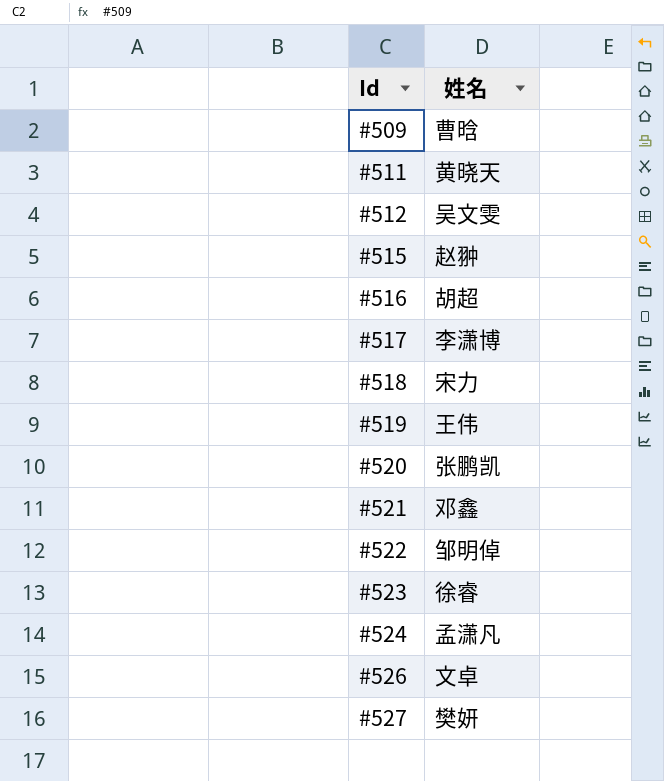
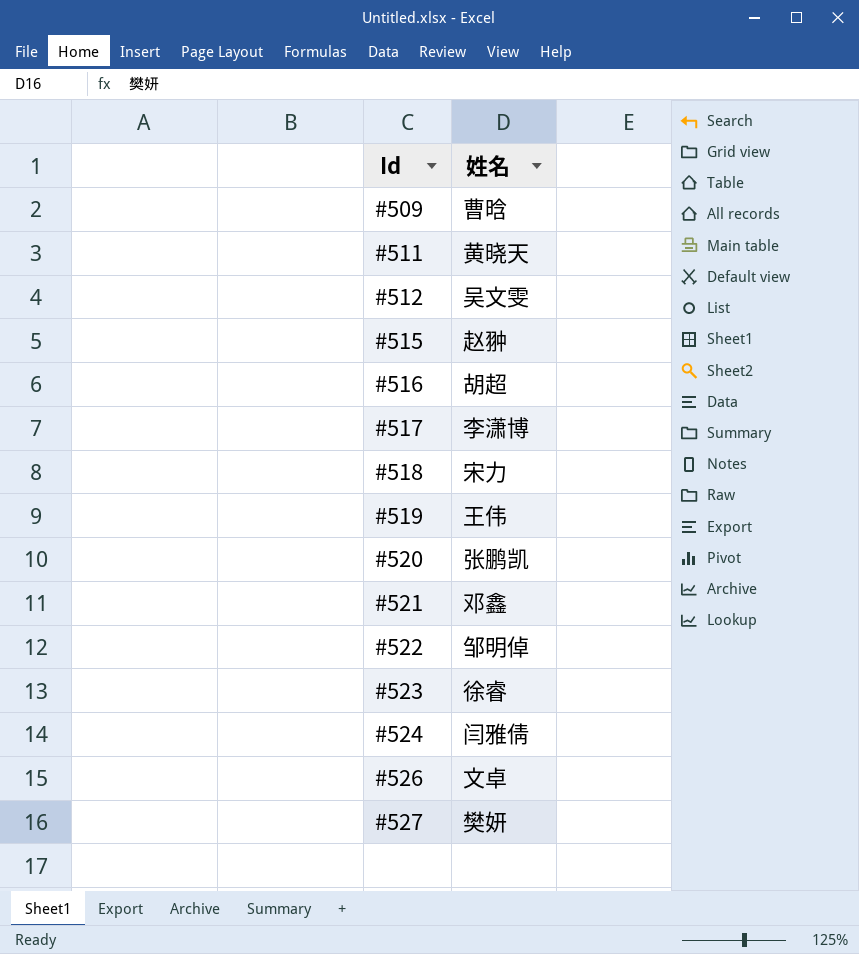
#524 | 姓名: 孟潇凡 -> 闫雅倩

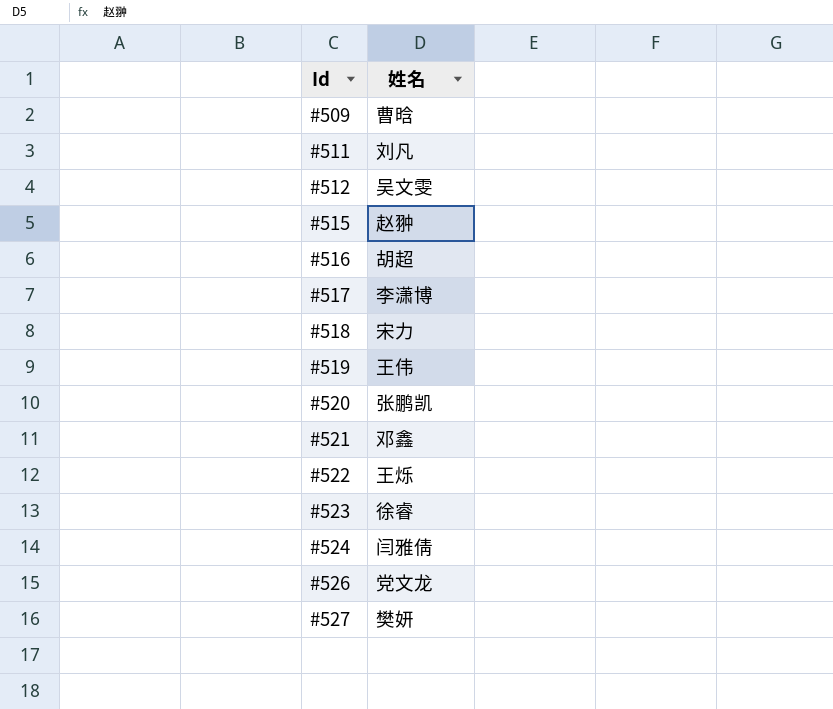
#511 | 姓名: 黄晓天 -> 刘凡
#522 | 姓名: 邹明倬 -> 王烁
#526 | 姓名: 文卓 -> 党文龙

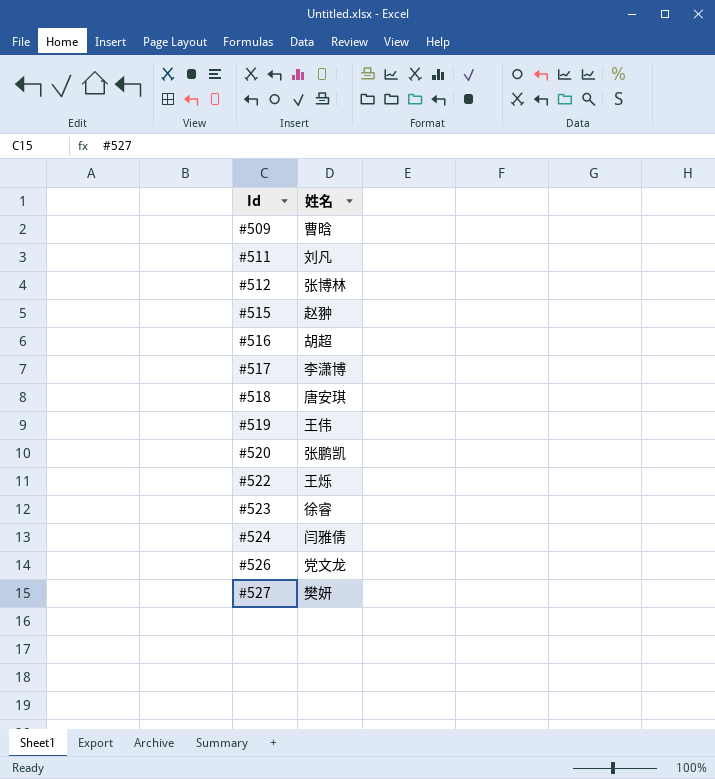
row #521: 邓鑫 -> none
#512 | 姓名: 吴文雯 -> 张博林
#518 | 姓名: 宋力 -> 唐安琪

